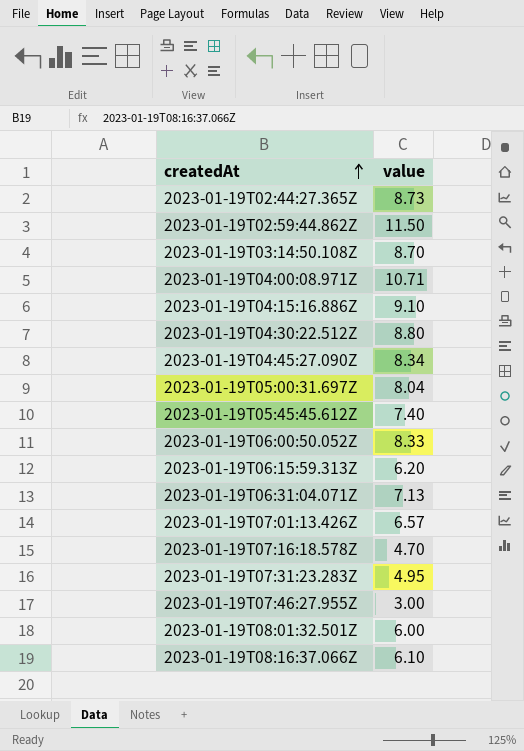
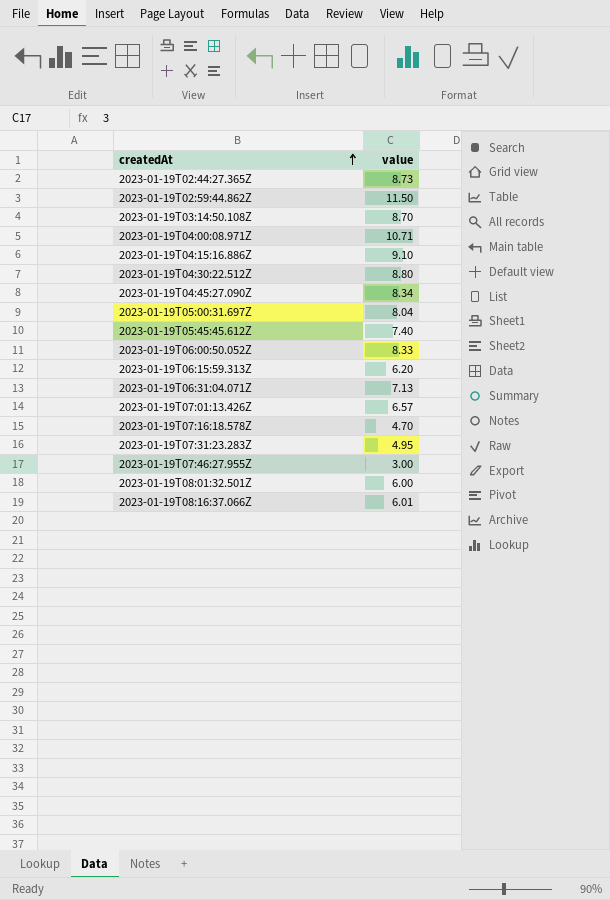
2023-01-19T08:16:37.066Z | value: 6.10 -> 6.01

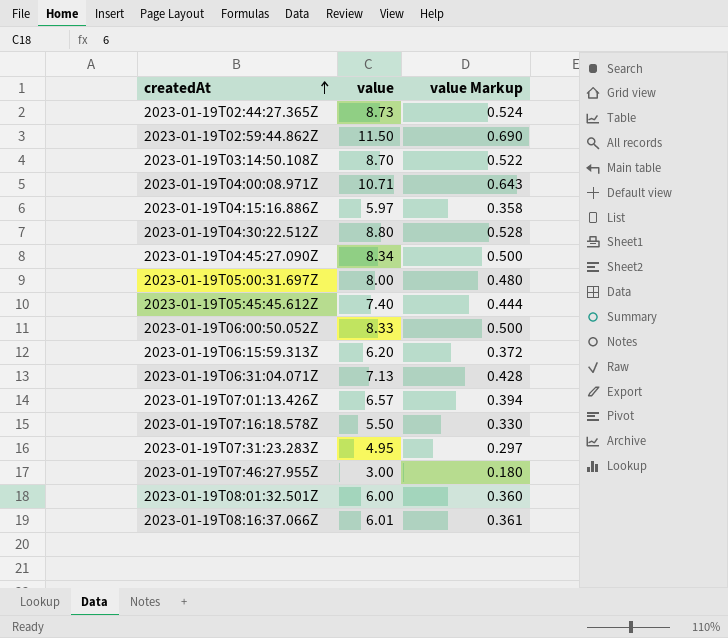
column value Markup | formula: none -> [value] * 0.06
2023-01-19T04:15:16.886Z | value: 9.10 -> 5.97
2023-01-19T05:00:31.697Z | value: 8.04 -> 8.00
2023-01-19T07:16:18.578Z | value: 4.70 -> 5.50

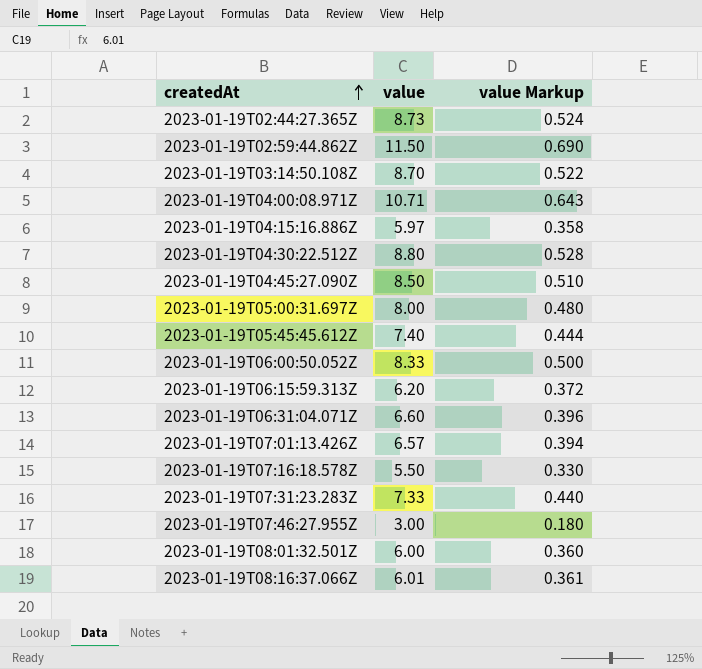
2023-01-19T04:45:27.090Z | value: 8.34 -> 8.50
2023-01-19T04:45:27.090Z | value Markup: 0.500 -> 0.510
2023-01-19T06:31:04.071Z | value: 7.13 -> 6.60
2023-01-19T06:31:04.071Z | value Markup: 0.428 -> 0.396
2023-01-19T07:31:23.283Z | value: 4.95 -> 7.33
2023-01-19T07:31:23.283Z | value Markup: 0.297 -> 0.440

